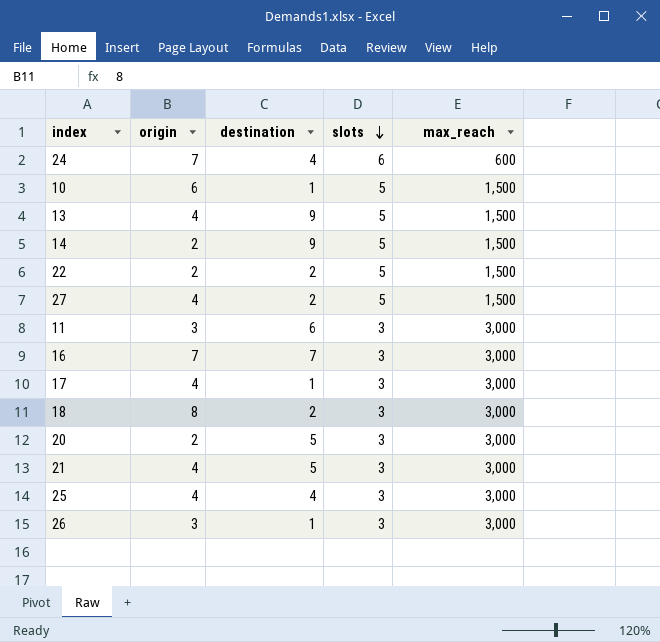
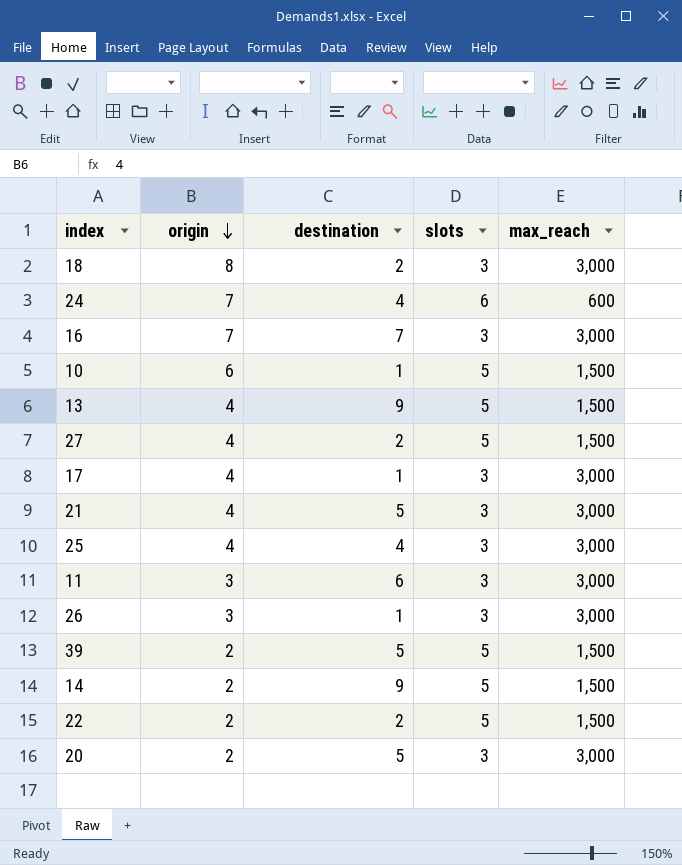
row order: slots descending -> origin descending
row 39: none -> 2 | 5 | 5 | 1,500

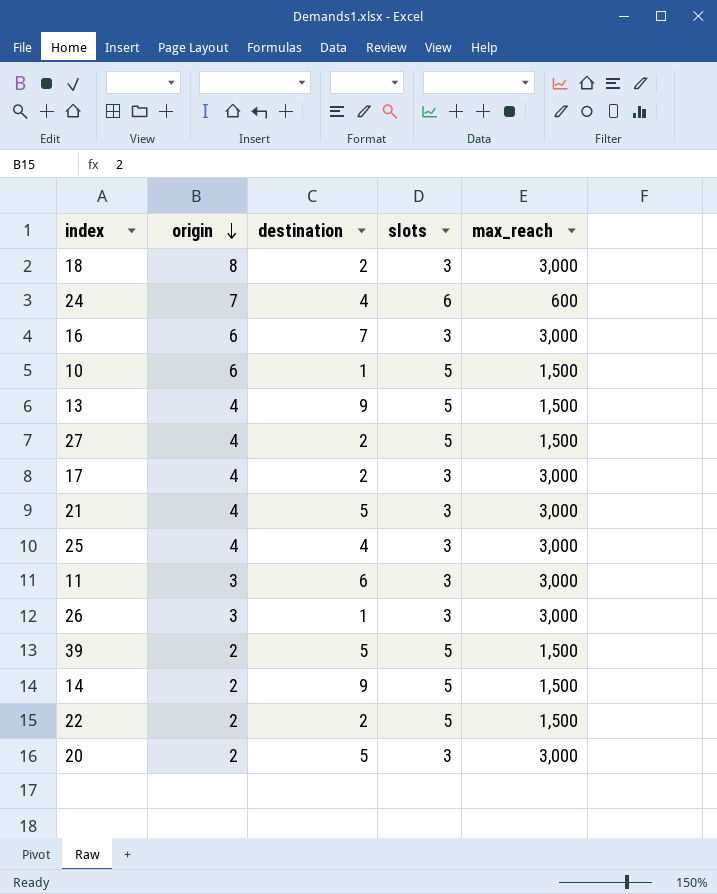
16 | origin: 7 -> 6
17 | destination: 1 -> 2

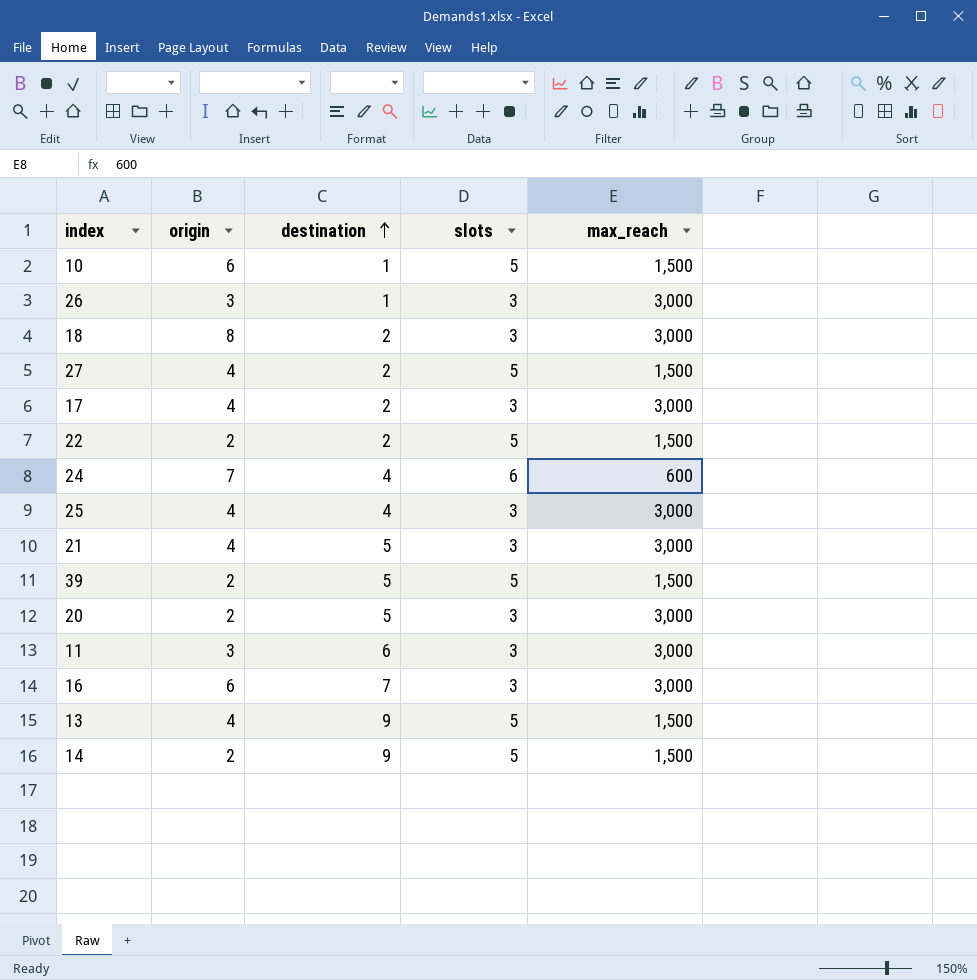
row order: origin descending -> destination ascending

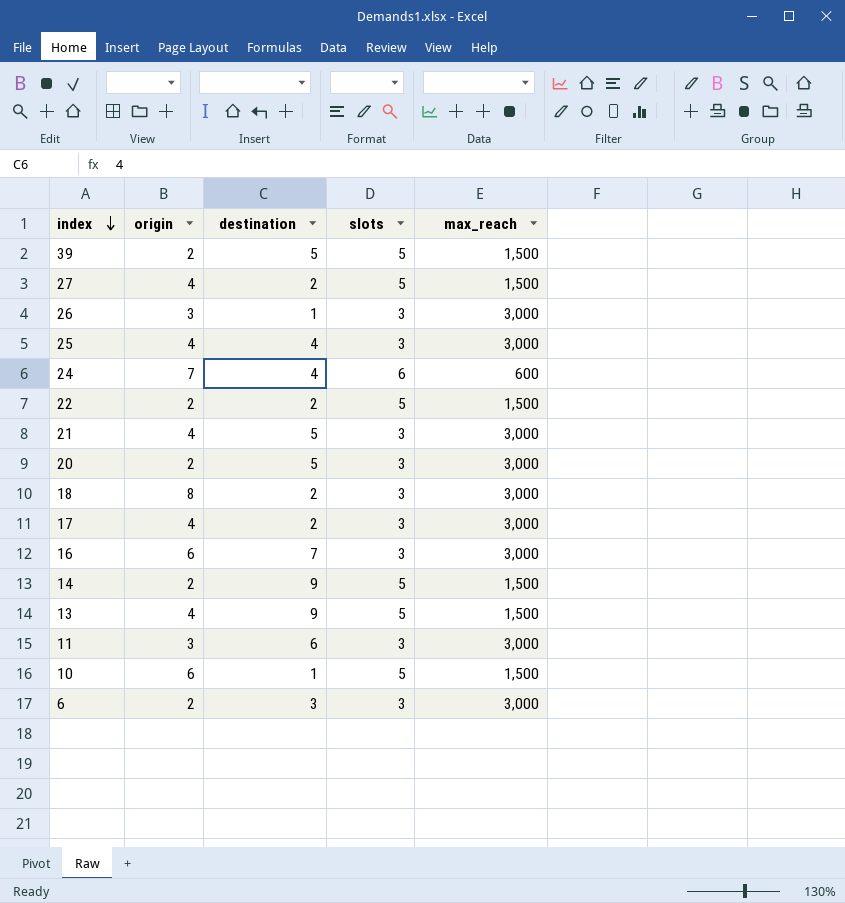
row order: destination ascending -> index descending
row 6: none -> 2 | 3 | 3 | 3,000

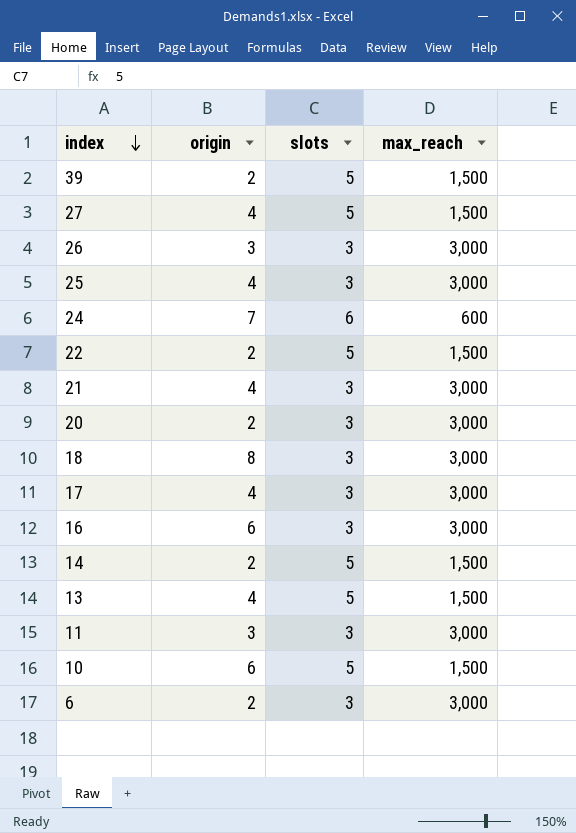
column destination | position: 3 -> none

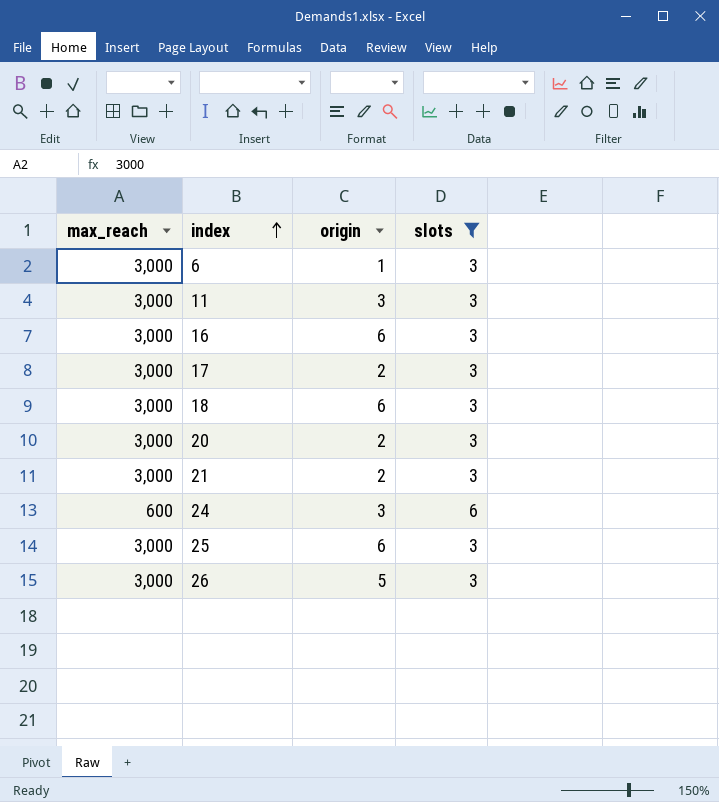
filter: none -> slots != 5
row order: index descending -> index ascending
column max_reach | position: 4 -> 1
6 | origin: 2 -> 1
17 | origin: 4 -> 2
18 | origin: 8 -> 6
21 | origin: 4 -> 2
24 | origin: 7 -> 3
25 | origin: 4 -> 6
26 | origin: 3 -> 5

